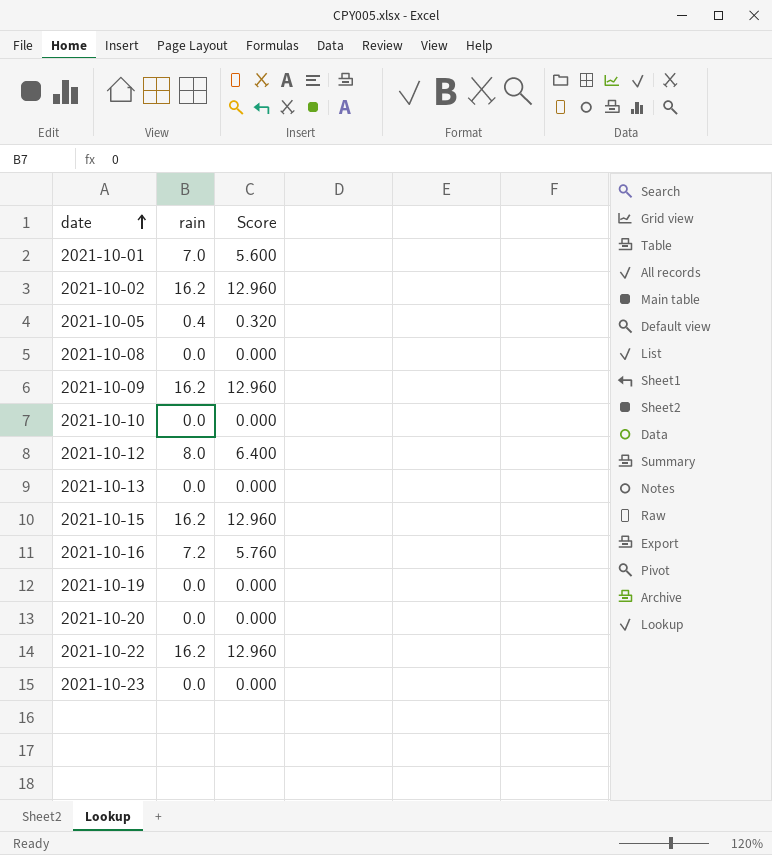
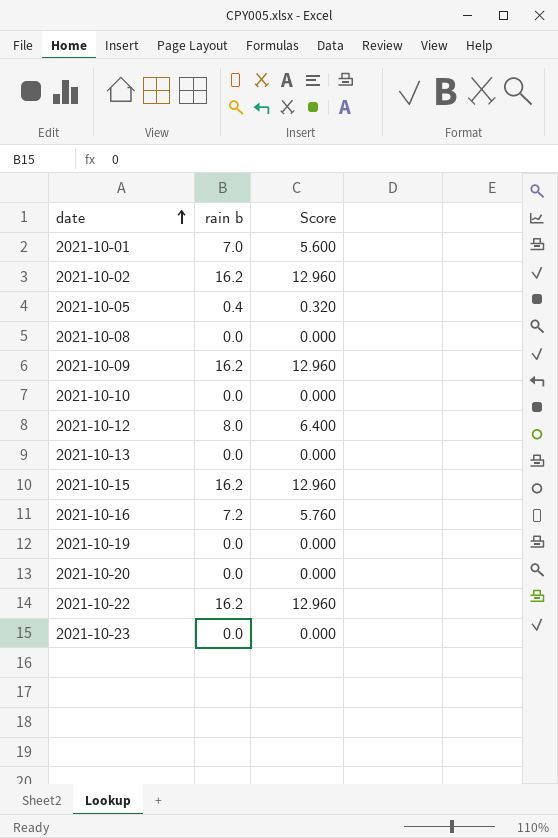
column name: rain -> rain b

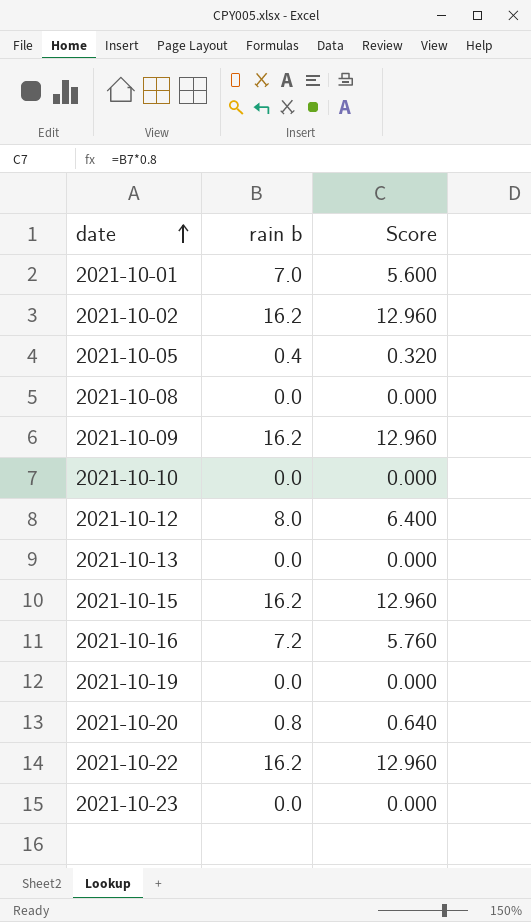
2021-10-20 | rain b: 0.0 -> 0.8
2021-10-20 | Score: 0.000 -> 0.640

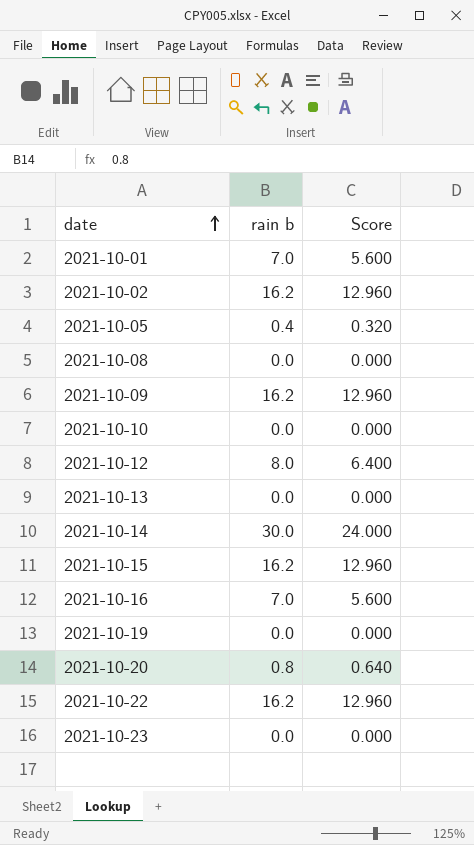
row 2021-10-14: none -> 30.0 | 24.000
2021-10-16 | rain b: 7.2 -> 7.0
2021-10-16 | Score: 5.760 -> 5.600

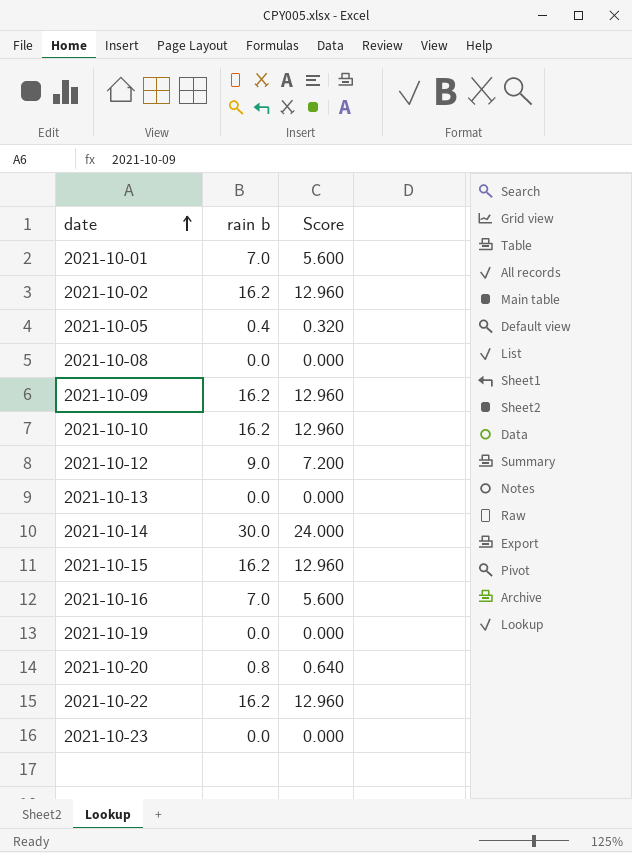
2021-10-10 | rain b: 0.0 -> 16.2
2021-10-10 | Score: 0.000 -> 12.960
2021-10-12 | rain b: 8.0 -> 9.0
2021-10-12 | Score: 6.400 -> 7.200

